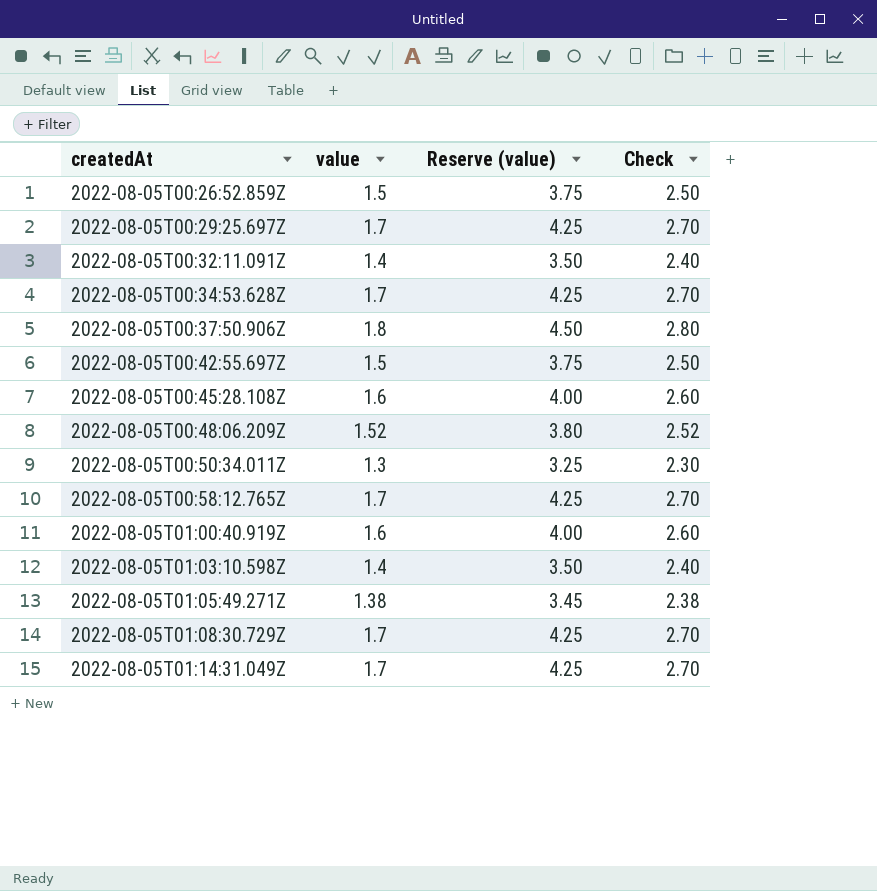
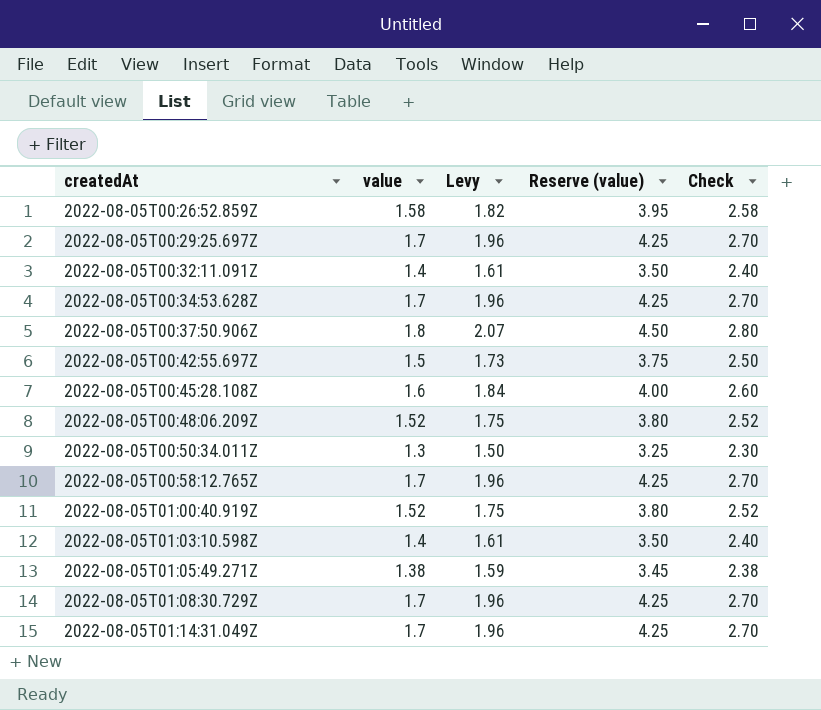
column Levy | formula: none -> [value] * 1.15
2022-08-05T00:26:52.859Z | value: 1.5 -> 1.58
2022-08-05T00:26:52.859Z | Reserve (value): 3.75 -> 3.95
2022-08-05T00:26:52.859Z | Check: 2.50 -> 2.58
2022-08-05T01:00:40.919Z | value: 1.6 -> 1.52
2022-08-05T01:00:40.919Z | Reserve (value): 4.00 -> 3.80
2022-08-05T01:00:40.919Z | Check: 2.60 -> 2.52

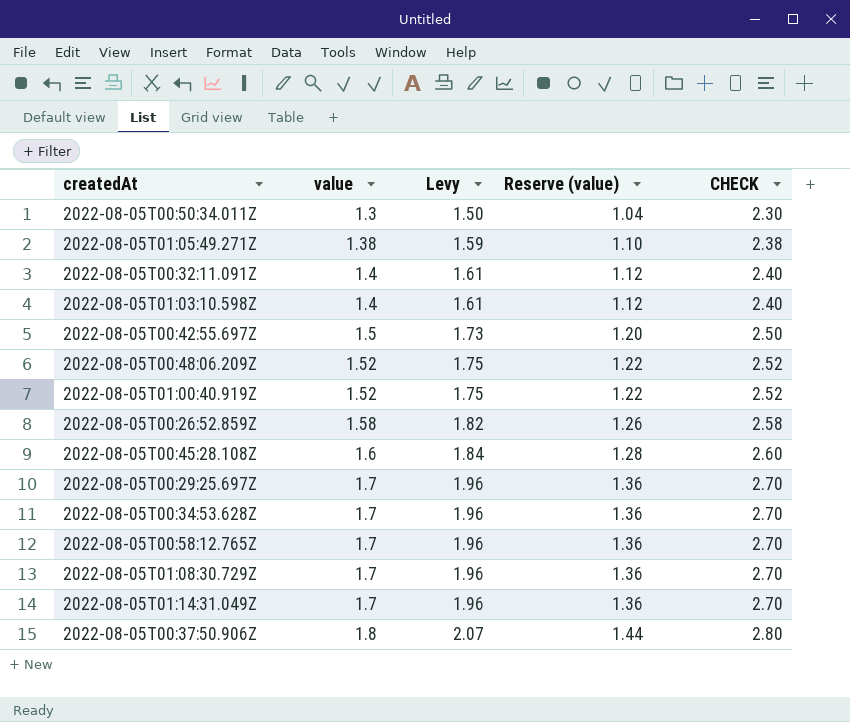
row order: createdAt ascending -> value ascending
column Reserve (value) | formula: [value] * 2.5 -> [value] * 0.8
column name: Check -> CHECK

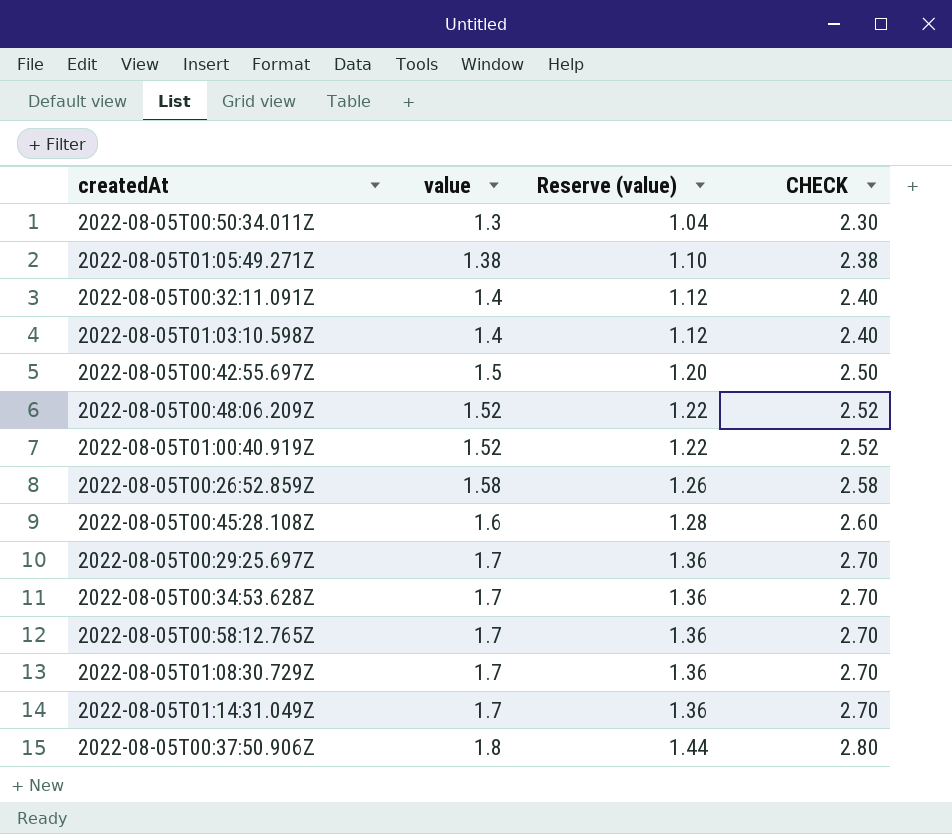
column Levy | formula: [value] * 1.15 -> none

